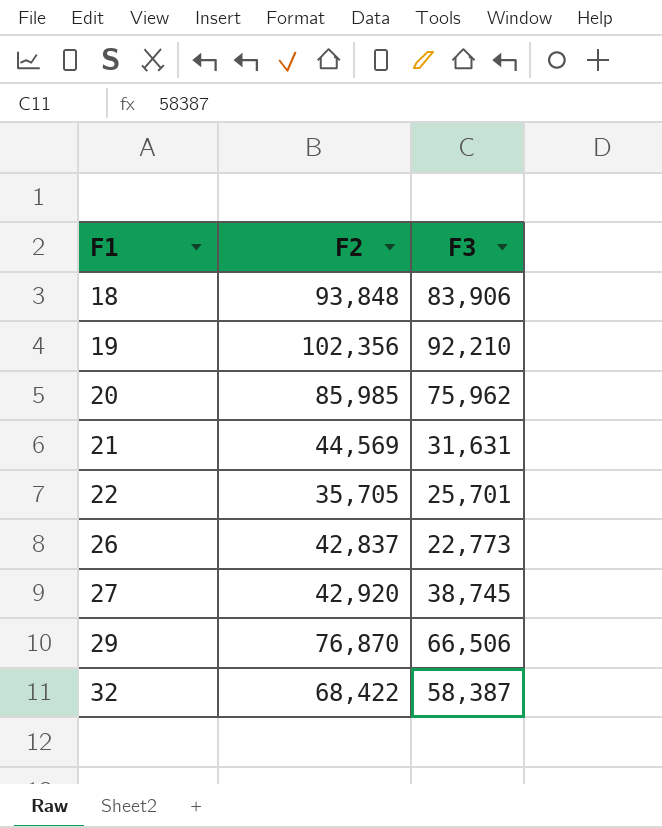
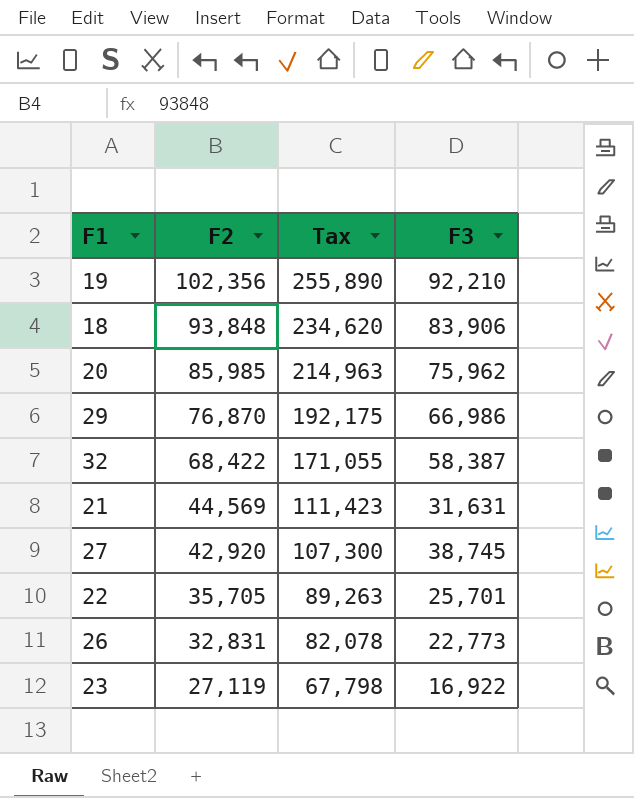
row order: F1 ascending -> F2 descending
column Tax | formula: none -> [F2] * 2.5
29 | F3: 66,506 -> 66,986
26 | F2: 42,837 -> 32,831
row 23: none -> 27,119 | 67,798 | 16,922

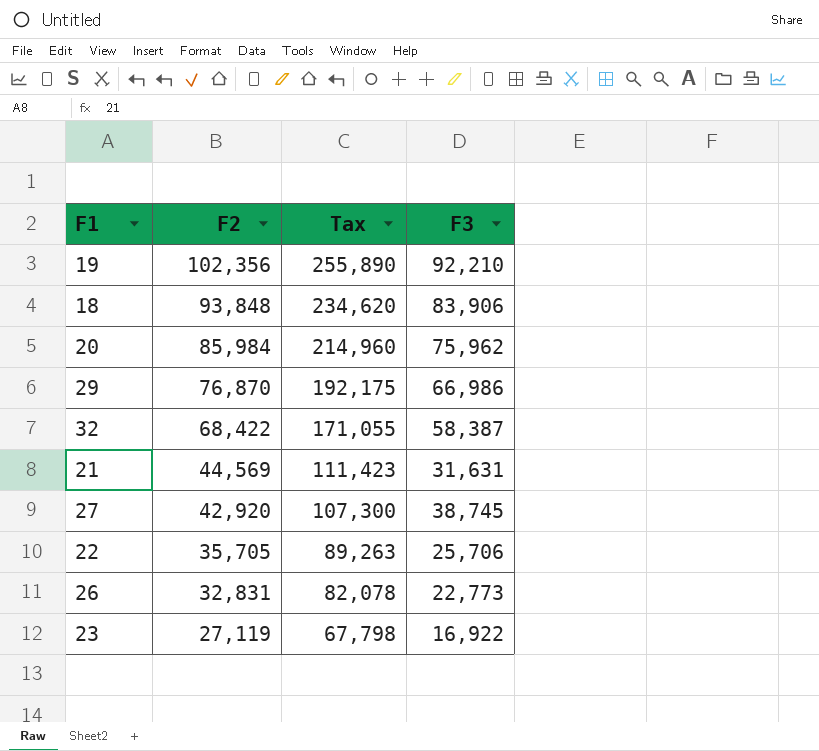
20 | F2: 85,985 -> 85,984
20 | Tax: 214,963 -> 214,960
22 | F3: 25,701 -> 25,706

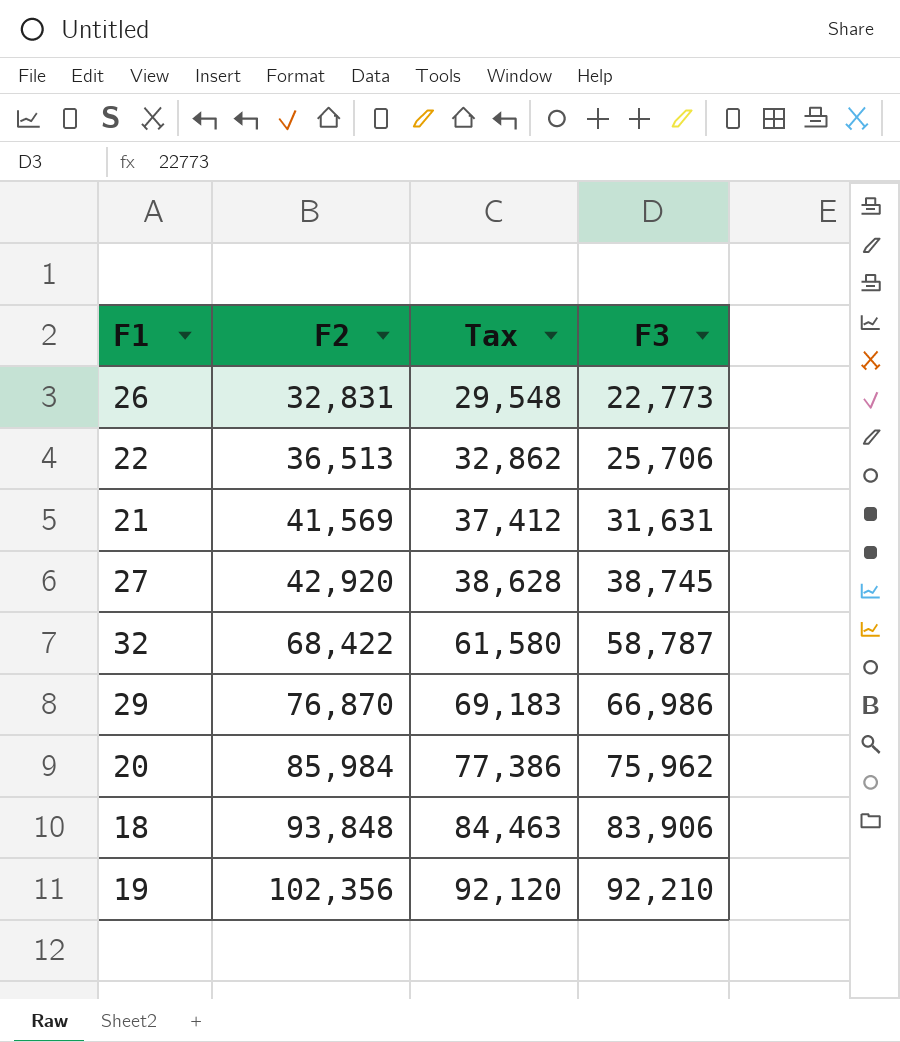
row order: F2 descending -> F2 ascending
column Tax | formula: [F2] * 2.5 -> [F2] * 0.9
row 23: 27,119 | 67,798 | 16,922 -> none
22 | F2: 35,705 -> 36,513
21 | F2: 44,569 -> 41,569
32 | F3: 58,387 -> 58,787

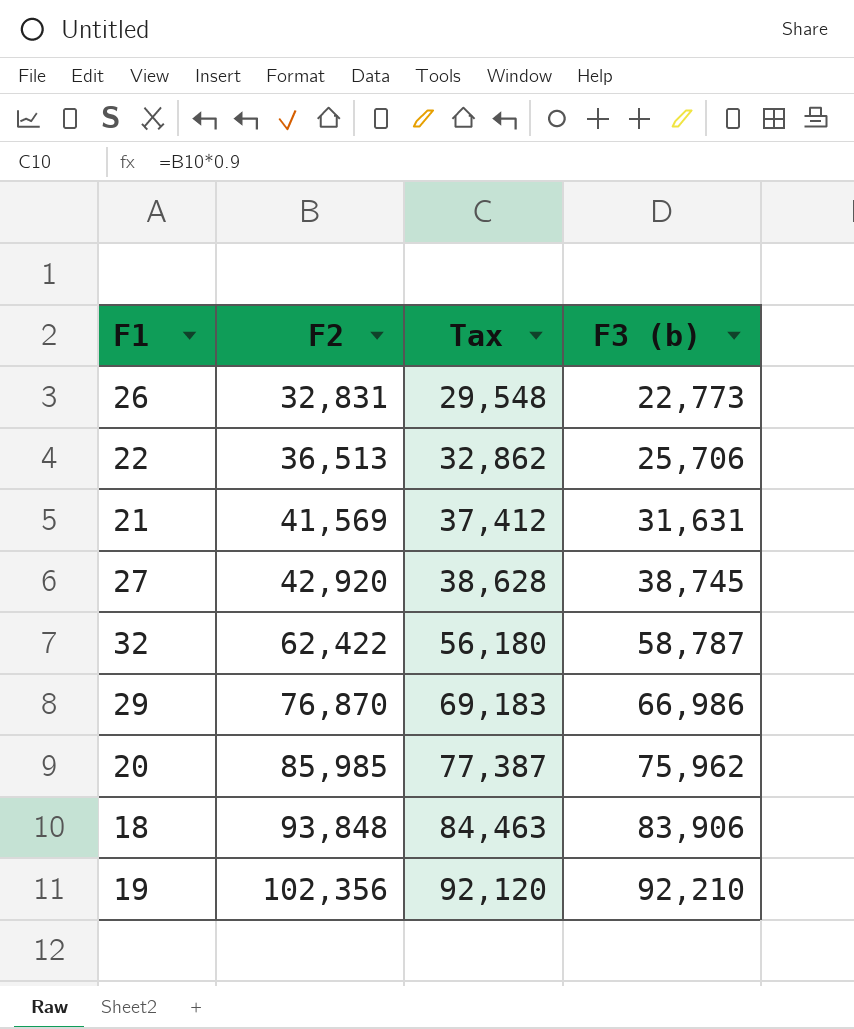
column name: F3 -> F3 (b)
32 | F2: 68,422 -> 62,422
32 | Tax: 61,580 -> 56,180
20 | F2: 85,984 -> 85,985
20 | Tax: 77,386 -> 77,387

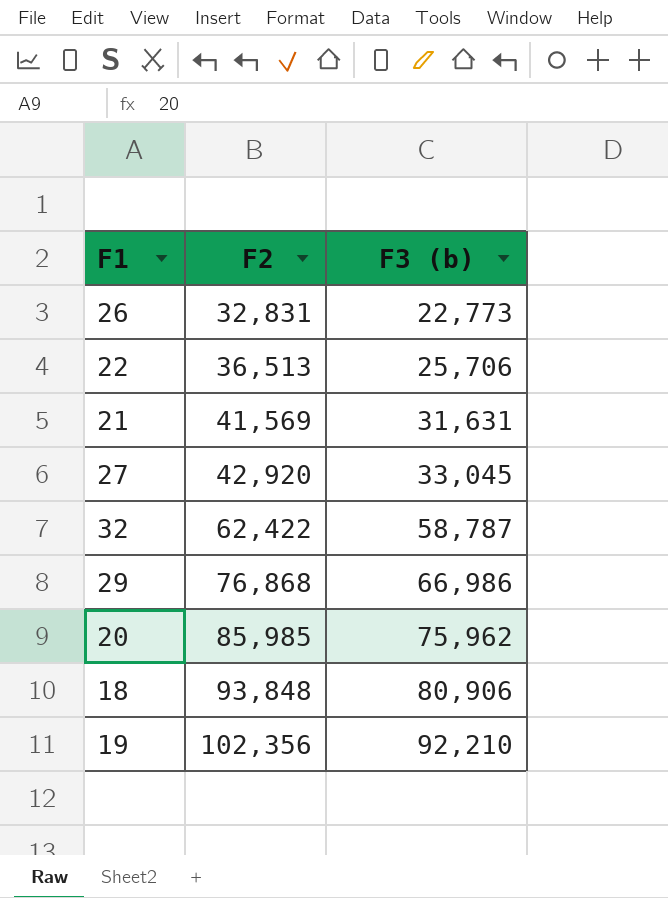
column Tax | formula: [F2] * 0.9 -> none
27 | F3 (b): 38,745 -> 33,045
29 | F2: 76,870 -> 76,868
18 | F3 (b): 83,906 -> 80,906

